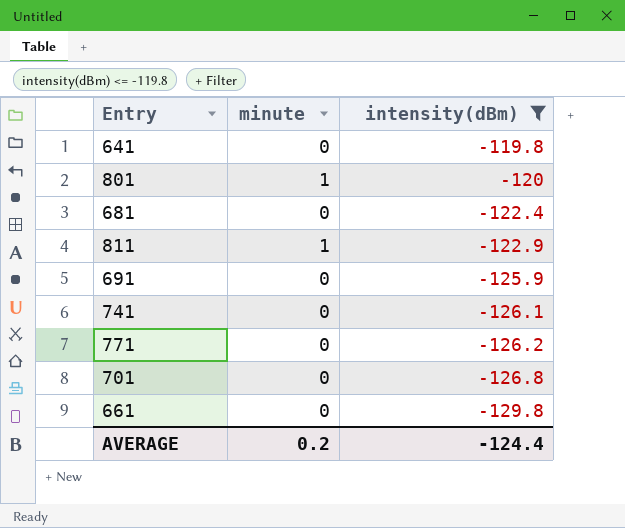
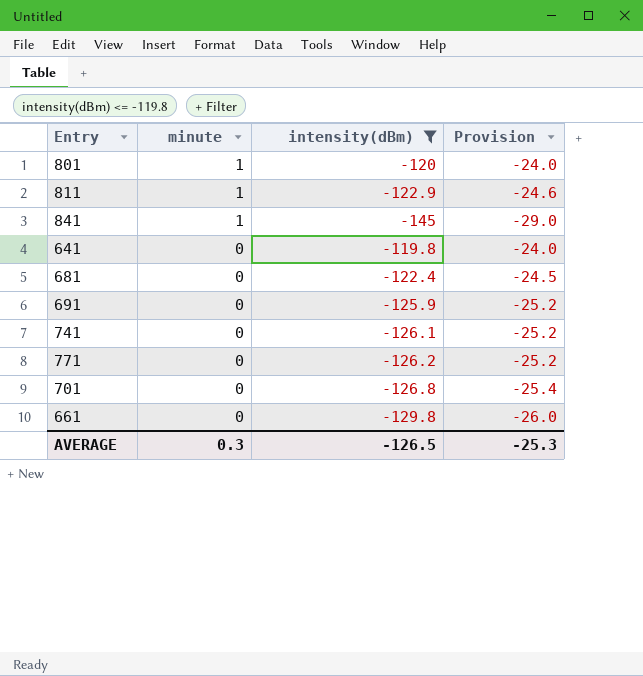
row order: intensity(dBm) descending -> minute descending
column Provision | formula: none -> [intensity(dBm)] * 0.2
row 841: none -> 1 | -145 | -29.0
AVERAGE | minute: 0.2 -> 0.3
AVERAGE | intensity(dBm): -124.4 -> -126.5

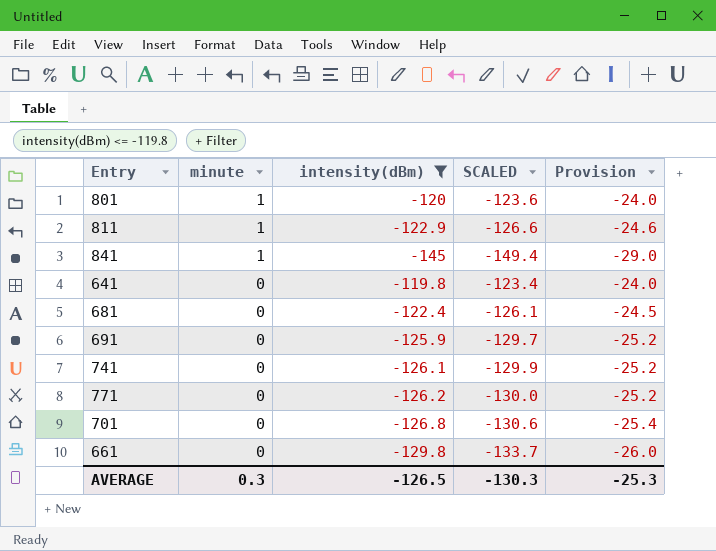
column SCALED | formula: none -> [intensity(dBm)] * 1.03

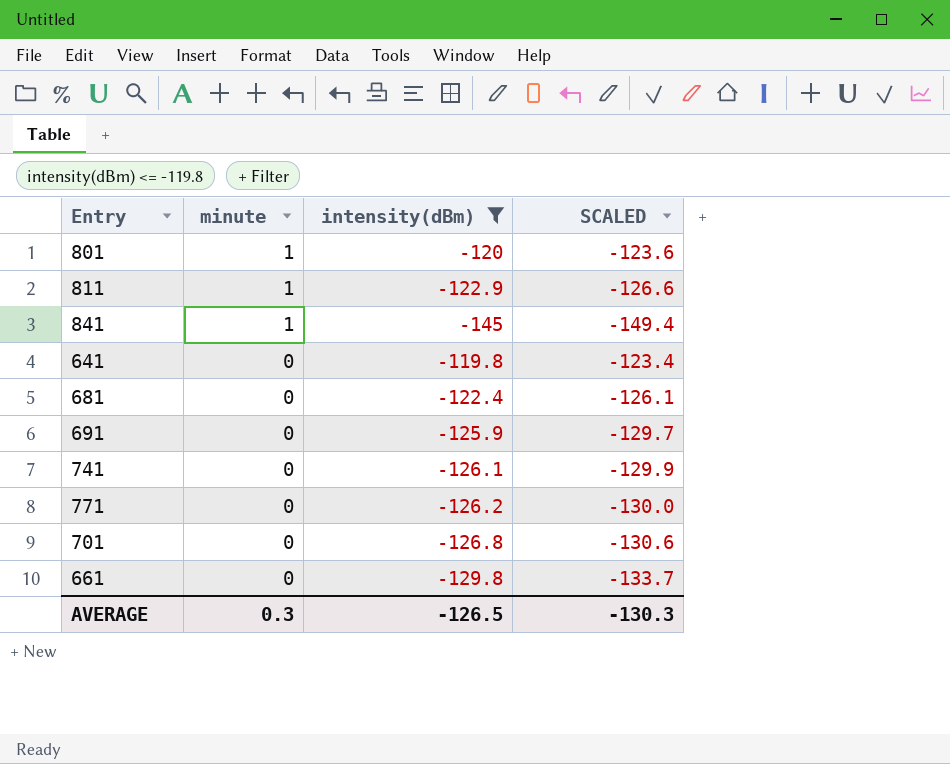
column Provision | formula: [intensity(dBm)] * 0.2 -> none

